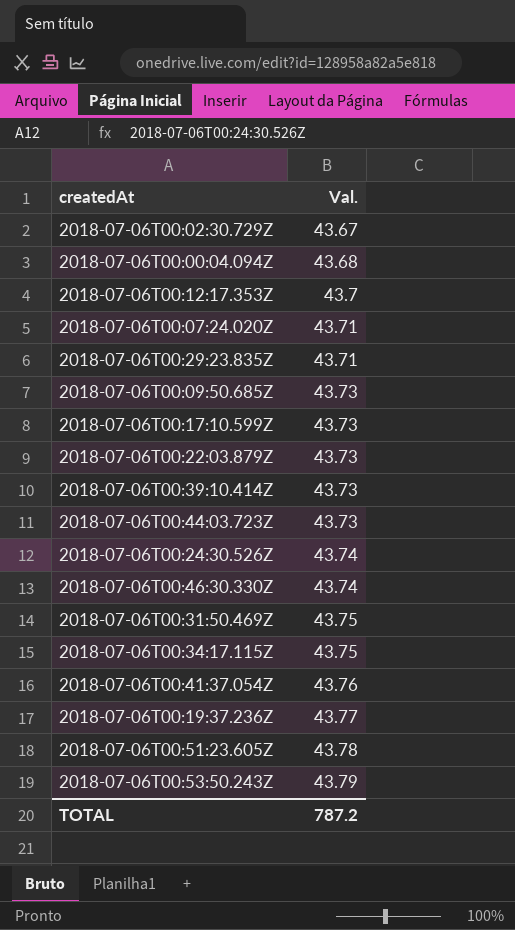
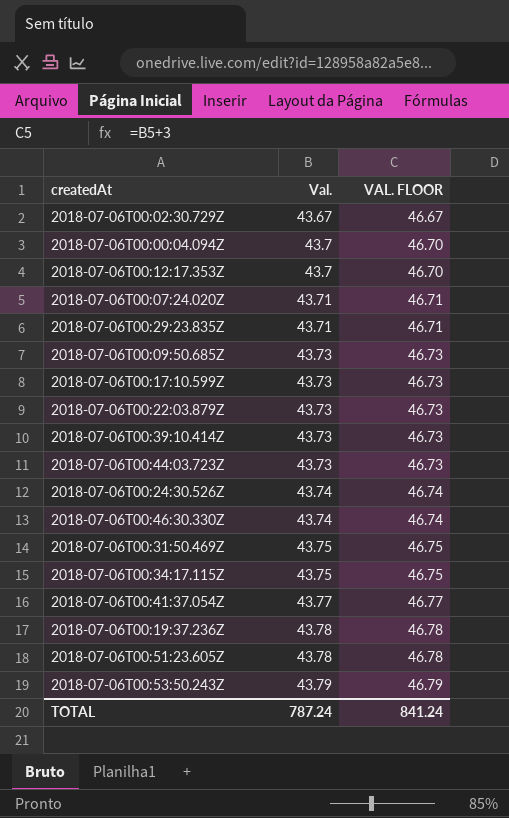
column VAL. FLOOR | formula: none -> [Val.] + 3
2018-07-06T00:00:04.094Z | Val.: 43.68 -> 43.7
2018-07-06T00:41:37.054Z | Val.: 43.76 -> 43.77
2018-07-06T00:19:37.236Z | Val.: 43.77 -> 43.78
TOTAL | Val.: 787.2 -> 787.24

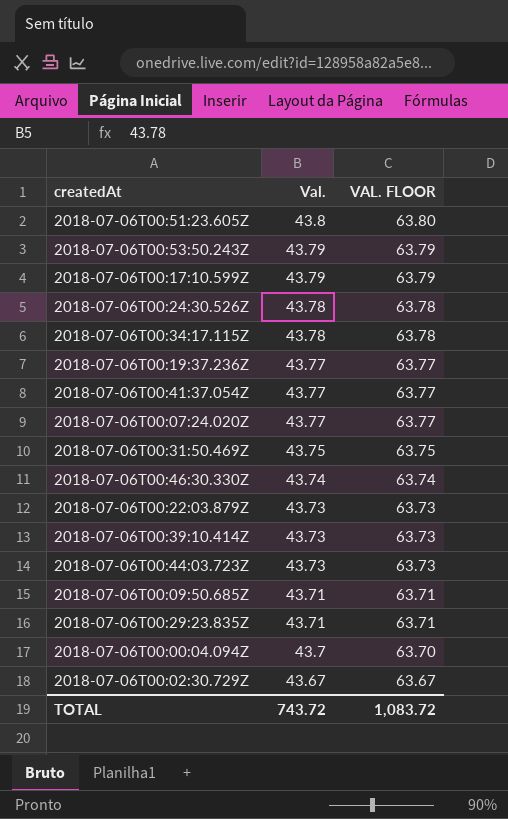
row order: Val. ascending -> Val. descending
column VAL. FLOOR | formula: [Val.] + 3 -> [Val.] + 20
row 2018-07-06T00:12:17.353Z: 43.7 | 46.70 -> none
2018-07-06T00:51:23.605Z | Val.: 43.78 -> 43.8
2018-07-06T00:17:10.599Z | Val.: 43.73 -> 43.79
2018-07-06T00:24:30.526Z | Val.: 43.74 -> 43.78
2018-07-06T00:34:17.115Z | Val.: 43.75 -> 43.78
2018-07-06T00:19:37.236Z | Val.: 43.78 -> 43.77
2018-07-06T00:07:24.020Z | Val.: 43.71 -> 43.77
2018-07-06T00:09:50.685Z | Val.: 43.73 -> 43.71
TOTAL | Val.: 787.24 -> 743.72
TOTAL | VAL. FLOOR: 841.24 -> 1,083.72

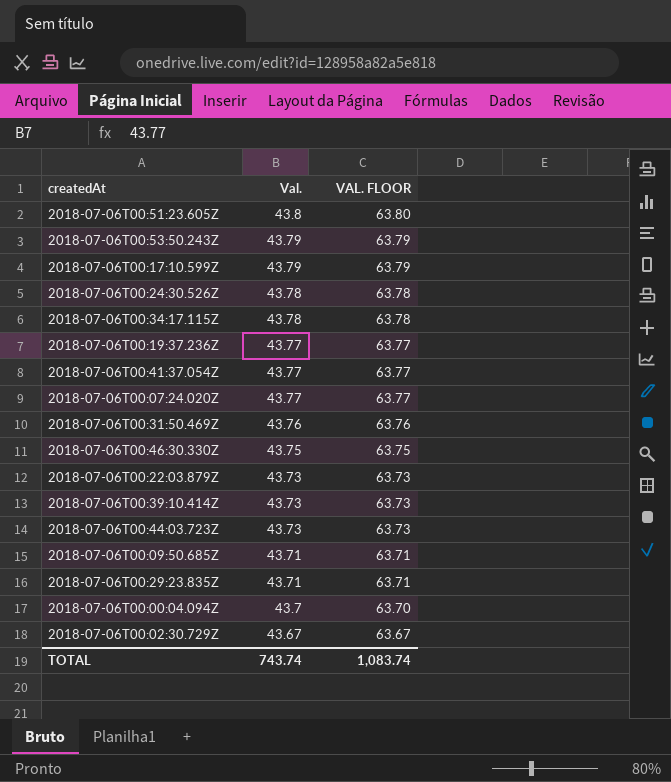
2018-07-06T00:31:50.469Z | Val.: 43.75 -> 43.76
2018-07-06T00:31:50.469Z | VAL. FLOOR: 63.75 -> 63.76
2018-07-06T00:46:30.330Z | Val.: 43.74 -> 43.75
2018-07-06T00:46:30.330Z | VAL. FLOOR: 63.74 -> 63.75
TOTAL | Val.: 743.72 -> 743.74
TOTAL | VAL. FLOOR: 1,083.72 -> 1,083.74

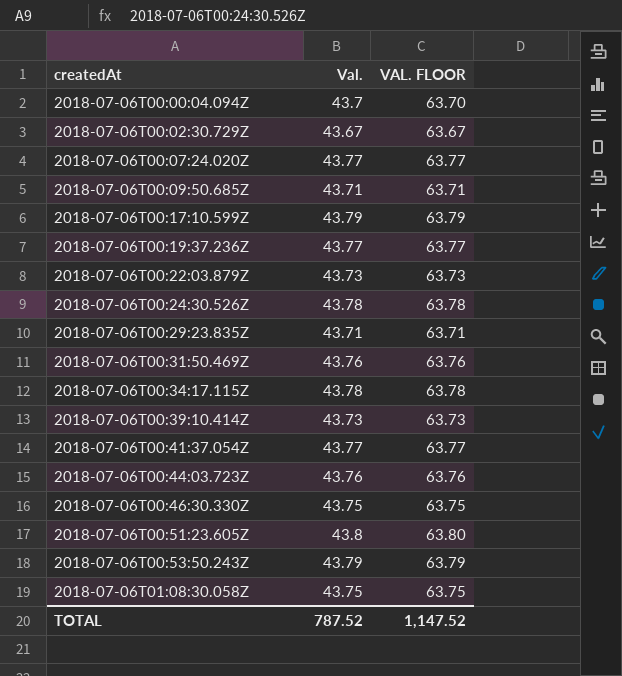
row order: Val. descending -> createdAt ascending
2018-07-06T00:44:03.723Z | Val.: 43.73 -> 43.76
2018-07-06T00:44:03.723Z | VAL. FLOOR: 63.73 -> 63.76
row 2018-07-06T01:08:30.058Z: none -> 43.75 | 63.75
TOTAL | Val.: 743.74 -> 787.52
TOTAL | VAL. FLOOR: 1,083.74 -> 1,147.52

